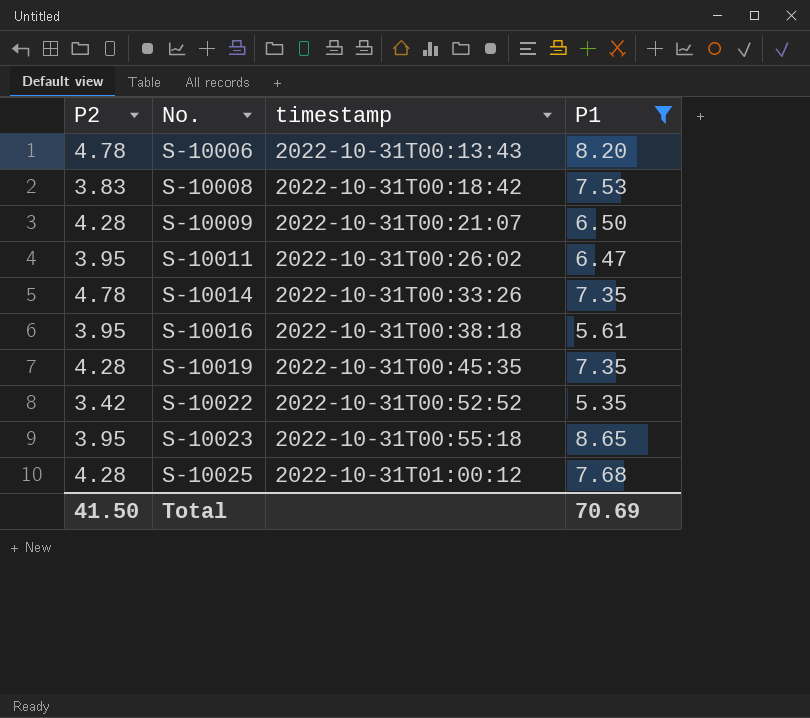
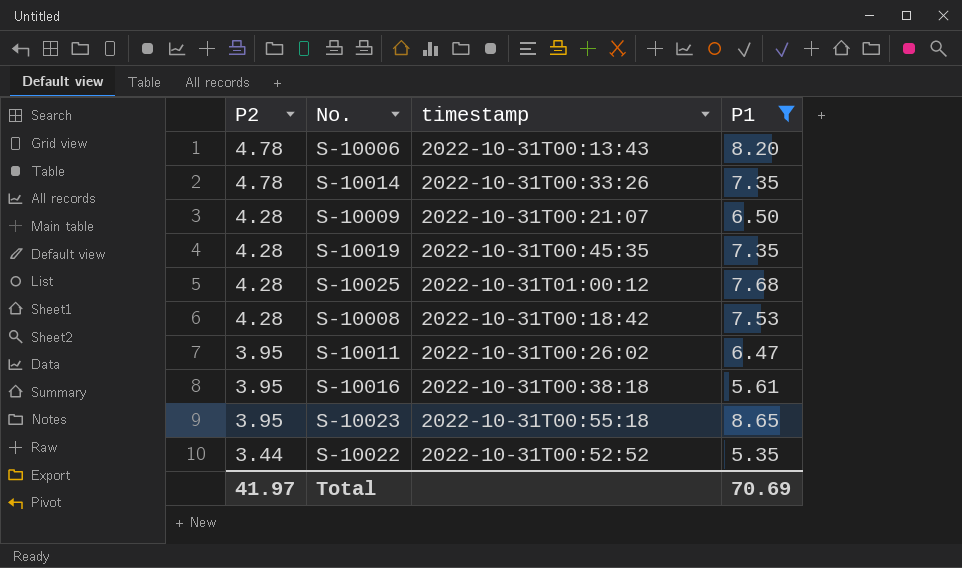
row order: No. ascending -> P2 descending
S-10008 | P2: 3.83 -> 4.28
S-10022 | P2: 3.42 -> 3.44
Total | P2: 41.50 -> 41.97

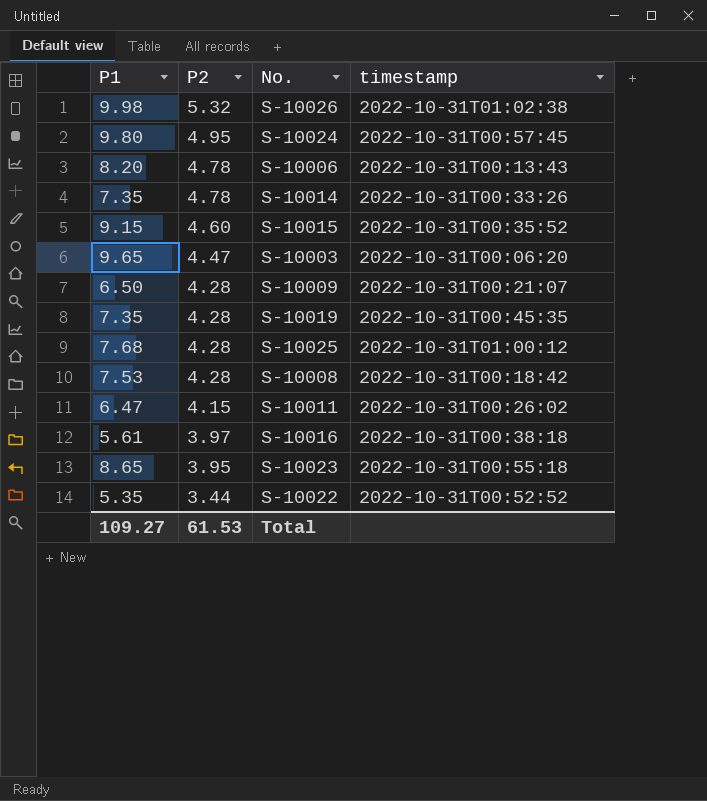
filter: P1 <= 8.65 -> none
column P1 | position: 4 -> 1
S-10011 | P2: 3.95 -> 4.15
S-10016 | P2: 3.95 -> 3.97
Total | P1: 70.69 -> 109.27
Total | P2: 41.97 -> 61.53

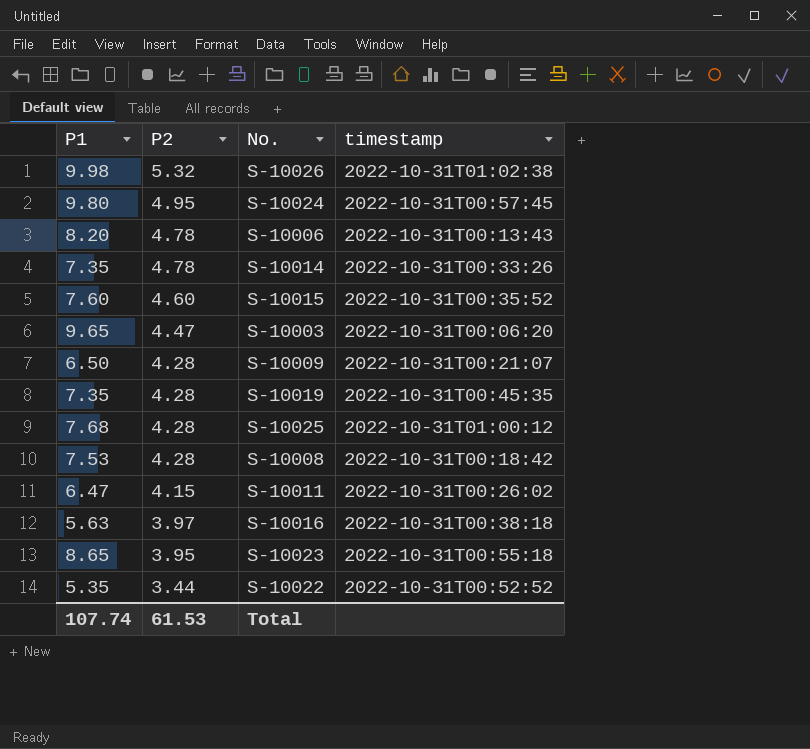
S-10015 | P1: 9.15 -> 7.60
S-10016 | P1: 5.61 -> 5.63
Total | P1: 109.27 -> 107.74

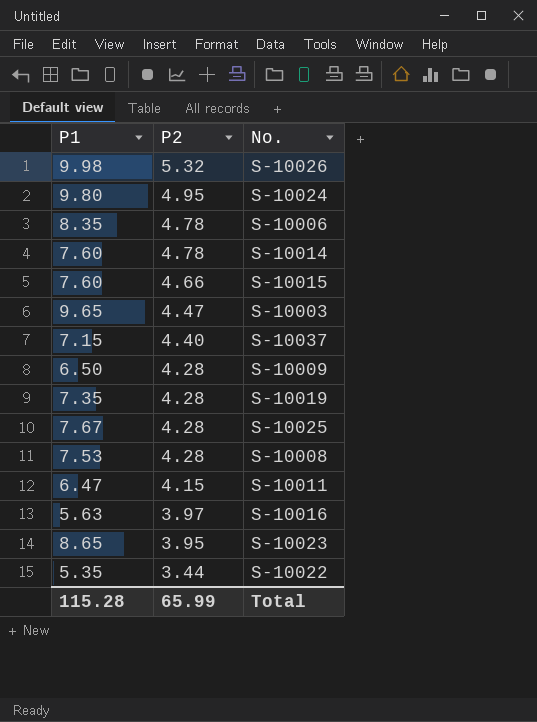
column timestamp | position: 4 -> none
S-10006 | P1: 8.20 -> 8.35
S-10014 | P1: 7.35 -> 7.60
S-10015 | P2: 4.60 -> 4.66
row S-10037: none -> 7.15 | 4.40
S-10025 | P1: 7.68 -> 7.67
Total | P1: 107.74 -> 115.28
Total | P2: 61.53 -> 65.99

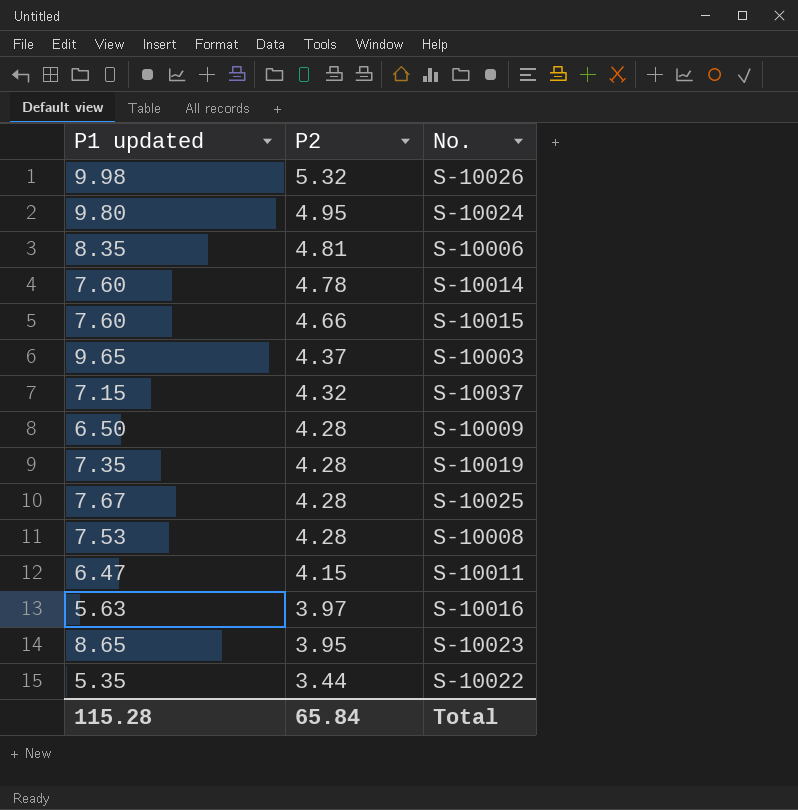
column name: P1 -> P1 updated
S-10006 | P2: 4.78 -> 4.81
S-10003 | P2: 4.47 -> 4.37
S-10037 | P2: 4.40 -> 4.32
Total | P2: 65.99 -> 65.84

